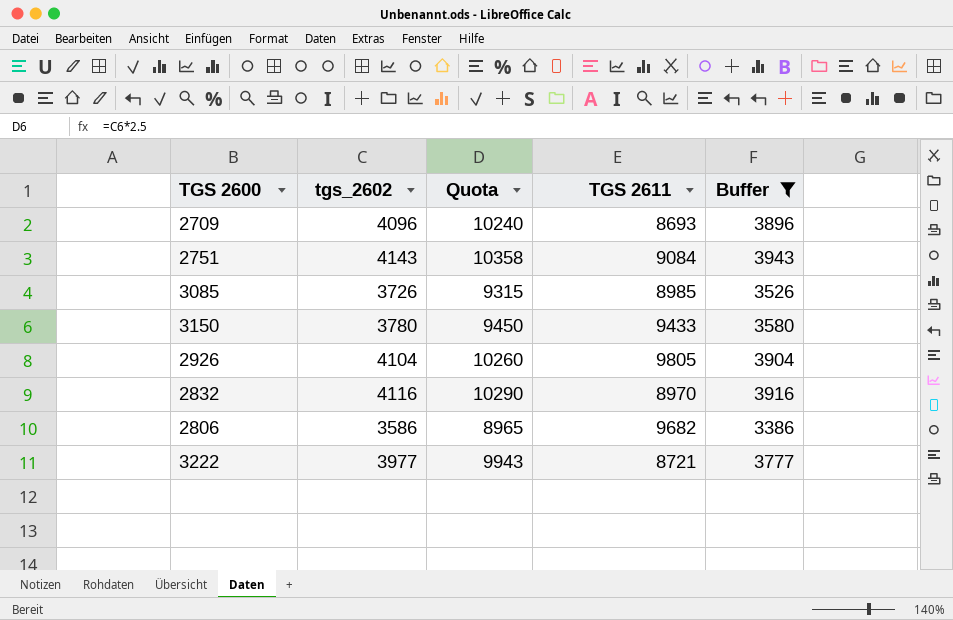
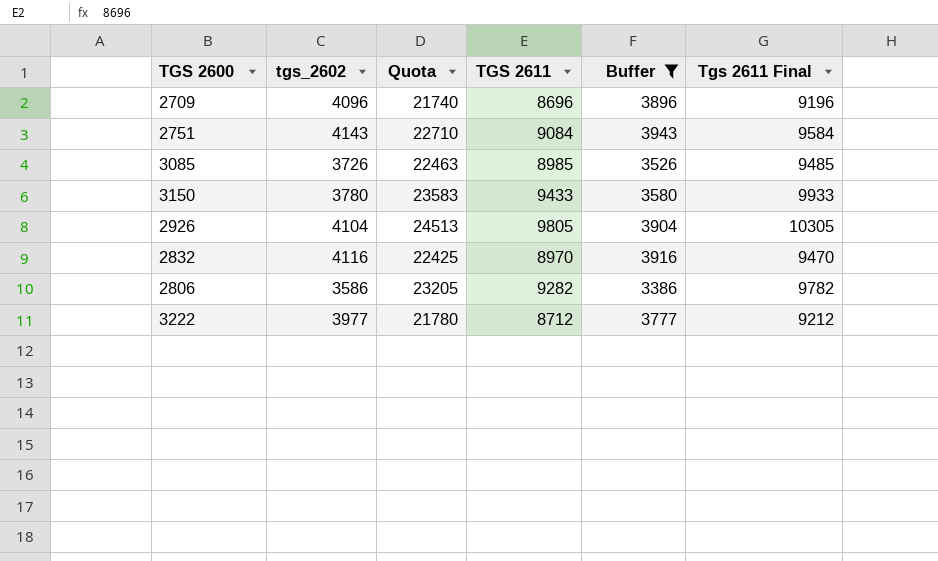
column Quota | formula: [tgs_2602] * 2.5 -> [TGS 2611] * 2.5
column Tgs 2611 Final | formula: none -> [TGS 2611] + 500
2709 | TGS 2611: 8693 -> 8696
2806 | TGS 2611: 9682 -> 9282
3222 | TGS 2611: 8721 -> 8712

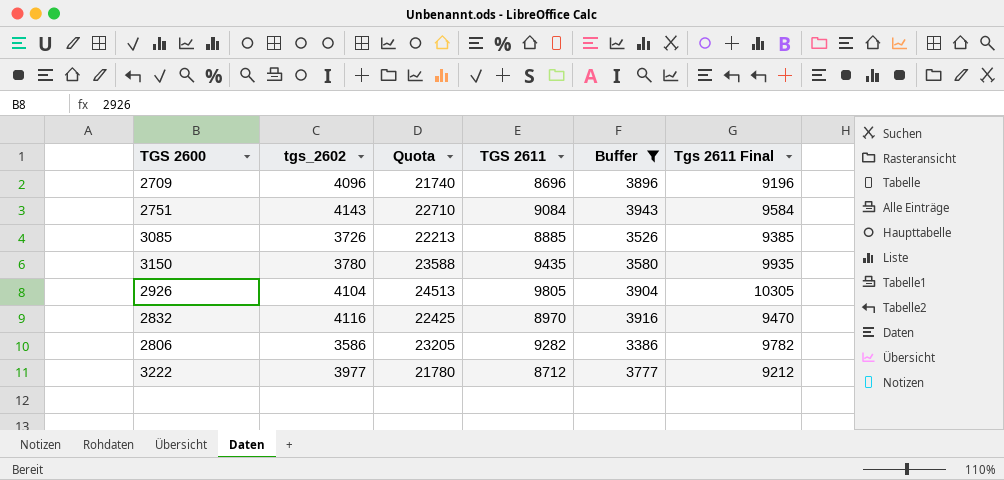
3085 | Quota: 22463 -> 22213
3085 | TGS 2611: 8985 -> 8885
3085 | Tgs 2611 Final: 9485 -> 9385
3150 | Quota: 23583 -> 23588
3150 | TGS 2611: 9433 -> 9435
3150 | Tgs 2611 Final: 9933 -> 9935

